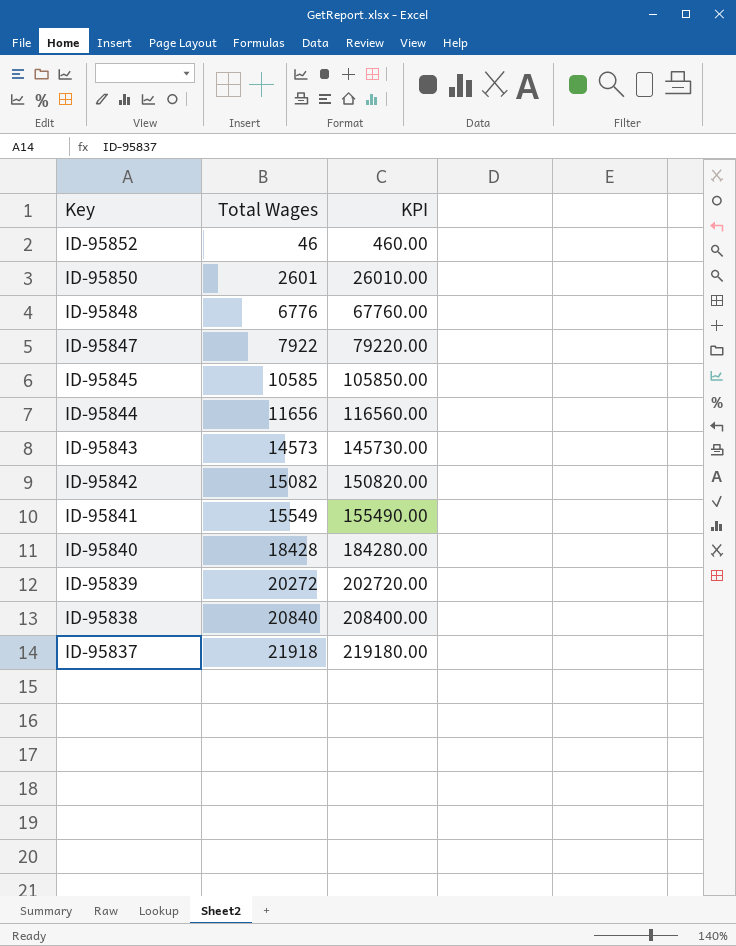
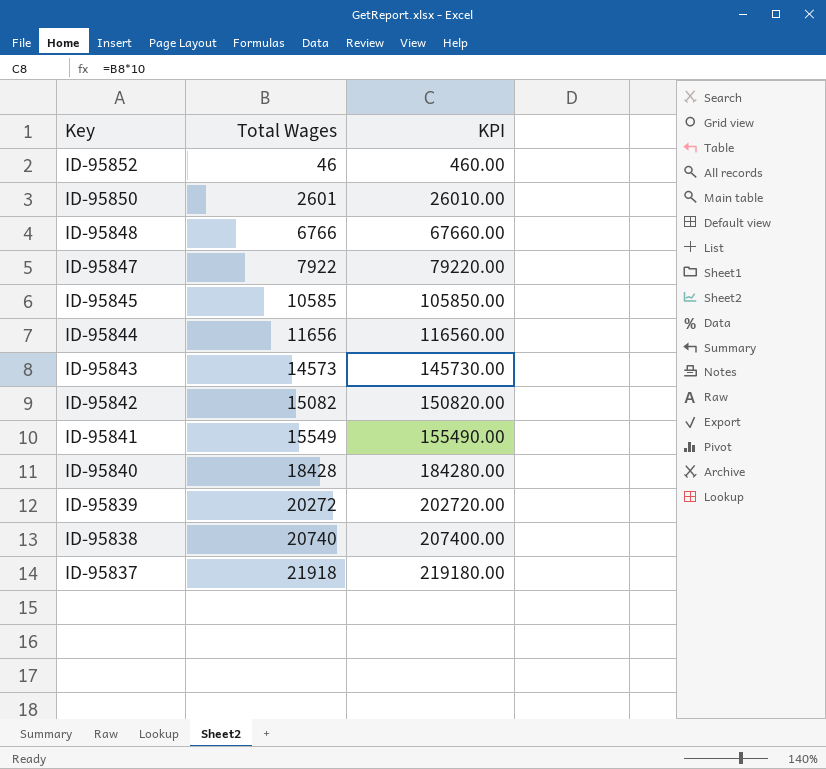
ID-95848 | Total Wages: 6776 -> 6766
ID-95848 | KPI: 67760.00 -> 67660.00
ID-95838 | Total Wages: 20840 -> 20740
ID-95838 | KPI: 208400.00 -> 207400.00

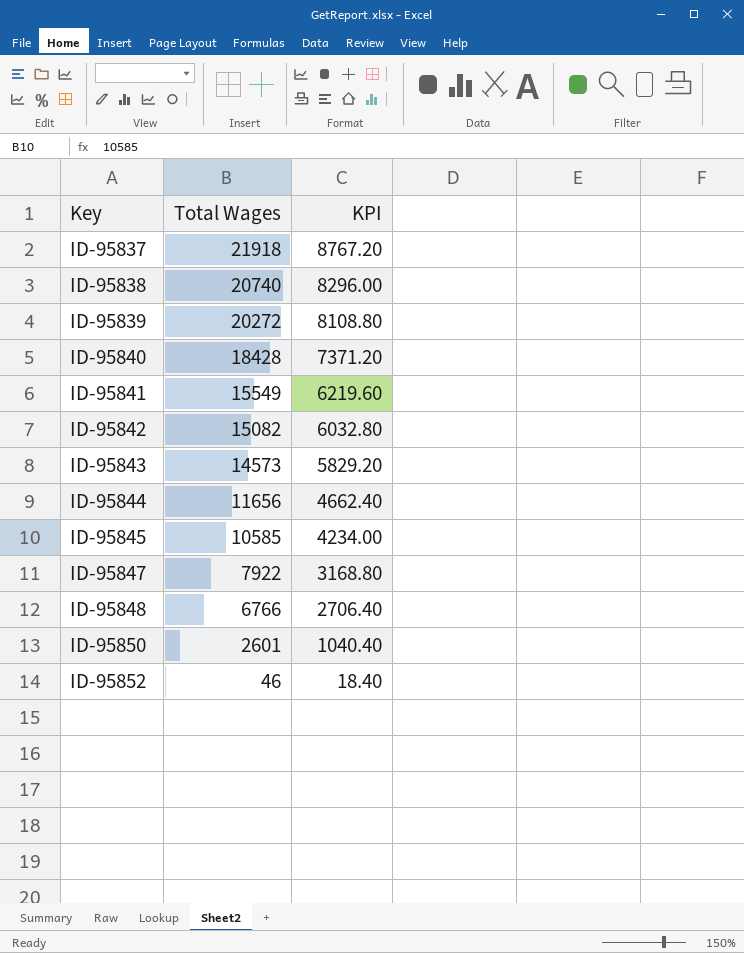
row order: Key descending -> Key ascending
column KPI | formula: [Total Wages] * 10 -> [Total Wages] * 0.4

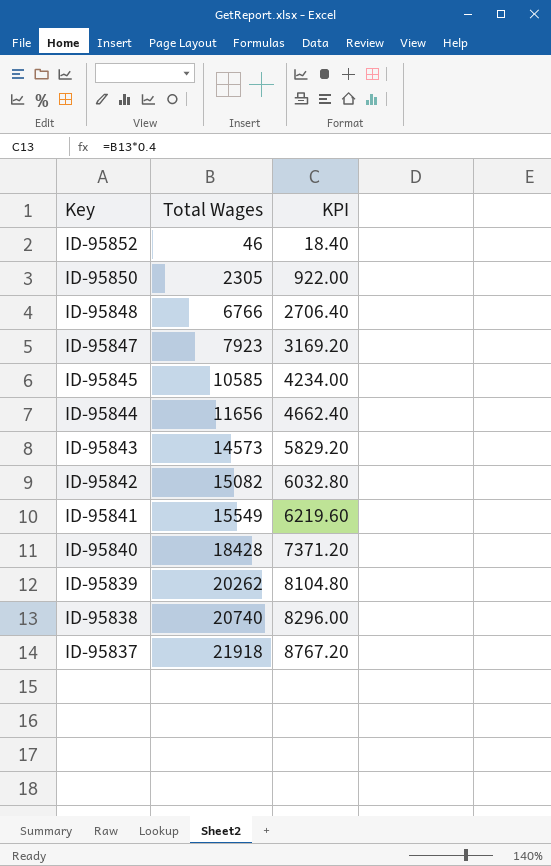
row order: Key ascending -> Key descending
ID-95850 | Total Wages: 2601 -> 2305
ID-95850 | KPI: 1040.40 -> 922.00
ID-95847 | Total Wages: 7922 -> 7923
ID-95847 | KPI: 3168.80 -> 3169.20
ID-95839 | Total Wages: 20272 -> 20262
ID-95839 | KPI: 8108.80 -> 8104.80

